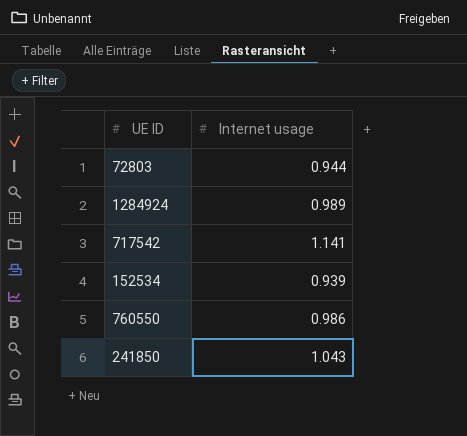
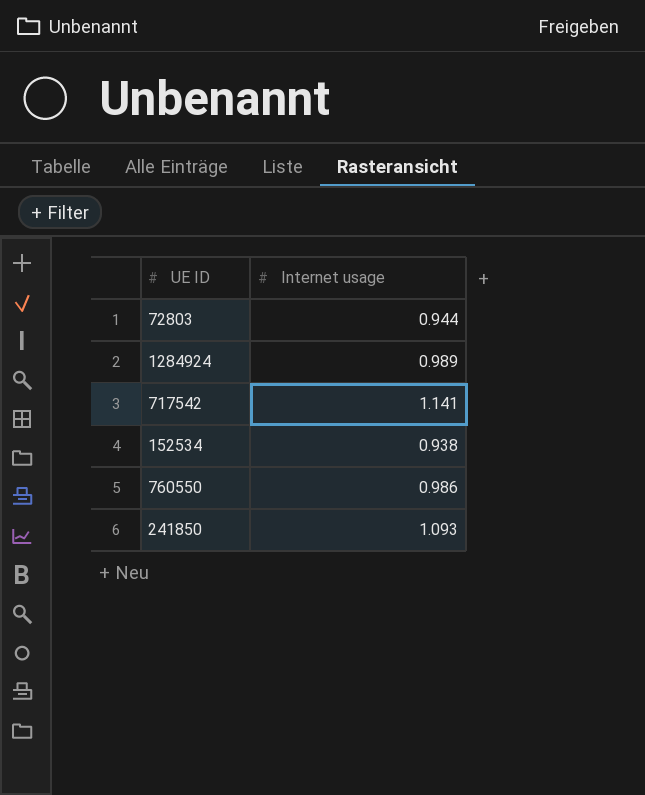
152534 | Internet usage: 0.939 -> 0.938
241850 | Internet usage: 1.043 -> 1.093

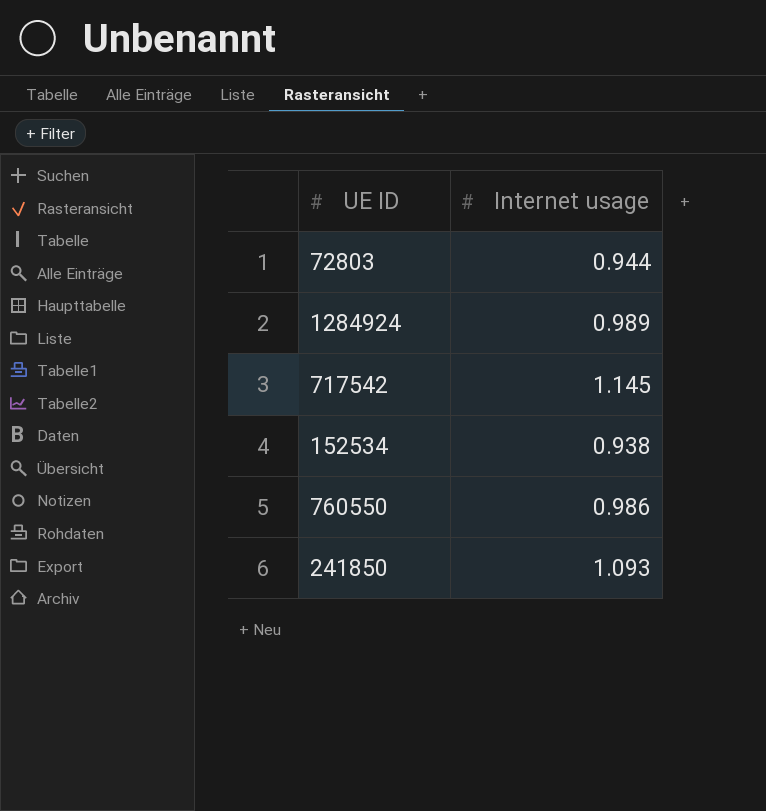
717542 | Internet usage: 1.141 -> 1.145

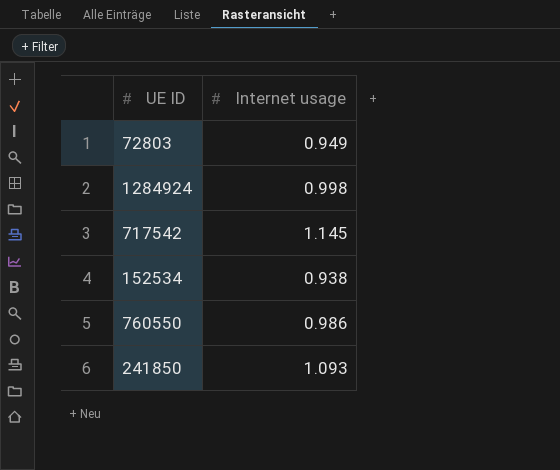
72803 | Internet usage: 0.944 -> 0.949
1284924 | Internet usage: 0.989 -> 0.998

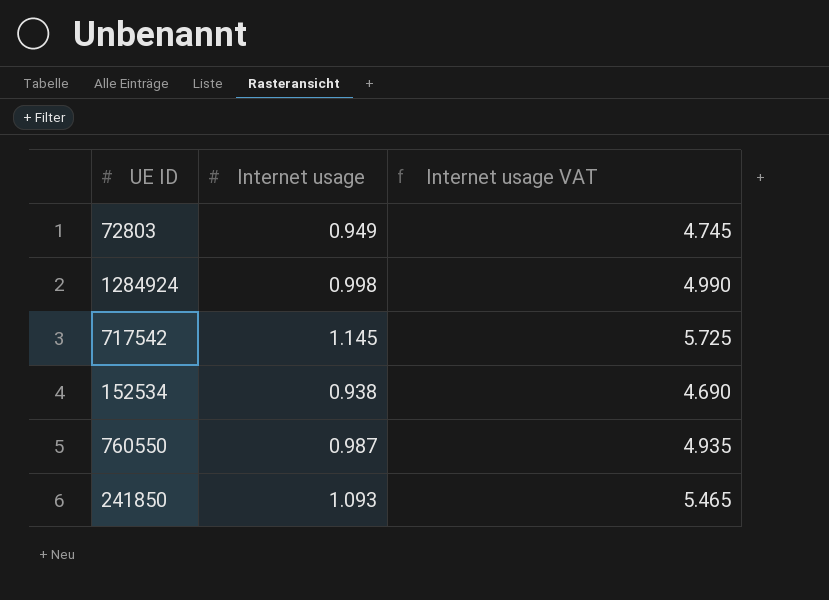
column Internet usage VAT | formula: none -> [Internet usage] * 5
760550 | Internet usage: 0.986 -> 0.987

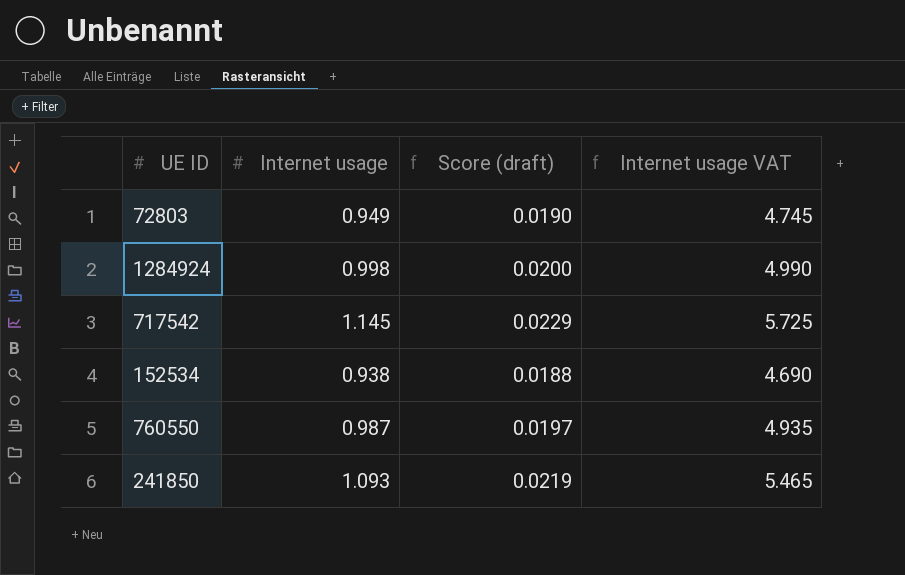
column Score (draft) | formula: none -> [Internet usage] * 0.02

